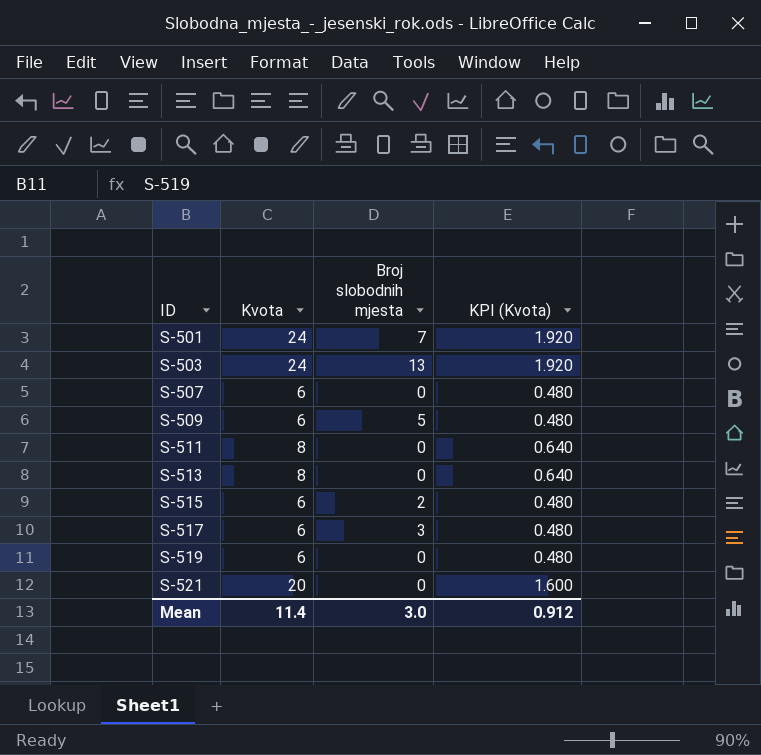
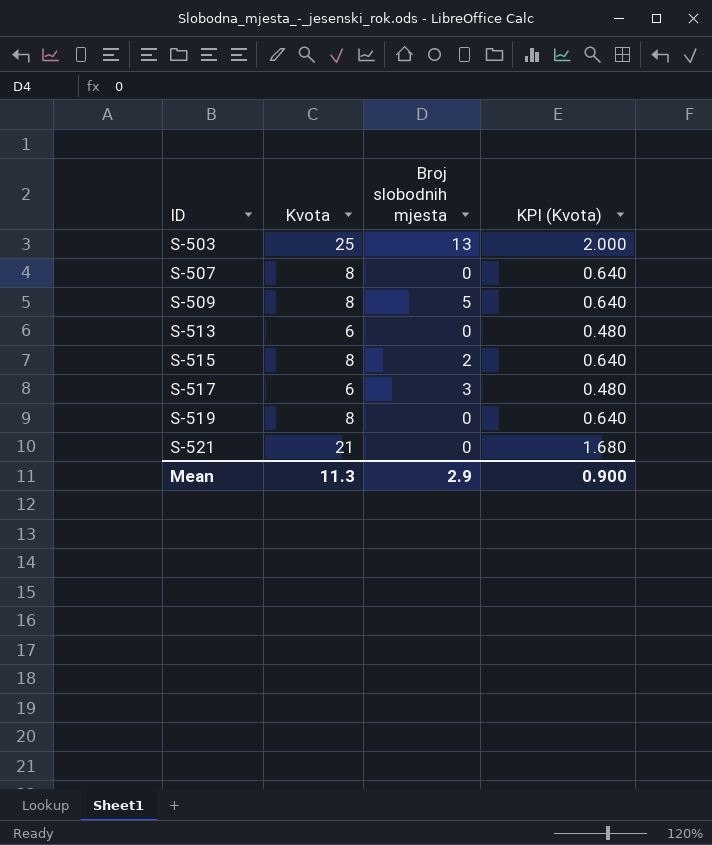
row S-501: 24 | 7 | 1.920 -> none
row S-511: 8 | 0 | 0.640 -> none
S-503 | Kvota: 24 -> 25
S-503 | KPI (Kvota): 1.920 -> 2.000
S-507 | Kvota: 6 -> 8
S-507 | KPI (Kvota): 0.480 -> 0.640
S-509 | Kvota: 6 -> 8
S-509 | KPI (Kvota): 0.480 -> 0.640
S-513 | Kvota: 8 -> 6
S-513 | KPI (Kvota): 0.640 -> 0.480
S-515 | Kvota: 6 -> 8
S-515 | KPI (Kvota): 0.480 -> 0.640
S-519 | Kvota: 6 -> 8
S-519 | KPI (Kvota): 0.480 -> 0.640
S-521 | Kvota: 20 -> 21
S-521 | KPI (Kvota): 1.600 -> 1.680
Mean | Kvota: 11.4 -> 11.3
Mean | Broj slobodnih mjesta: 3.0 -> 2.9
Mean | KPI (Kvota): 0.912 -> 0.900

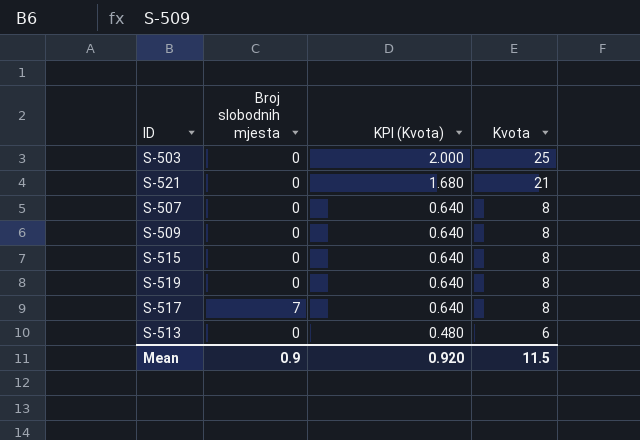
row order: ID ascending -> KPI (Kvota) descending
column Kvota | position: 2 -> 4
S-503 | Broj slobodnih mjesta: 13 -> 0
S-509 | Broj slobodnih mjesta: 5 -> 0
S-515 | Broj slobodnih mjesta: 2 -> 0
S-517 | Broj slobodnih mjesta: 3 -> 7
S-517 | KPI (Kvota): 0.480 -> 0.640
S-517 | Kvota: 6 -> 8
Mean | Broj slobodnih mjesta: 2.9 -> 0.9
Mean | KPI (Kvota): 0.900 -> 0.920
Mean | Kvota: 11.3 -> 11.5

